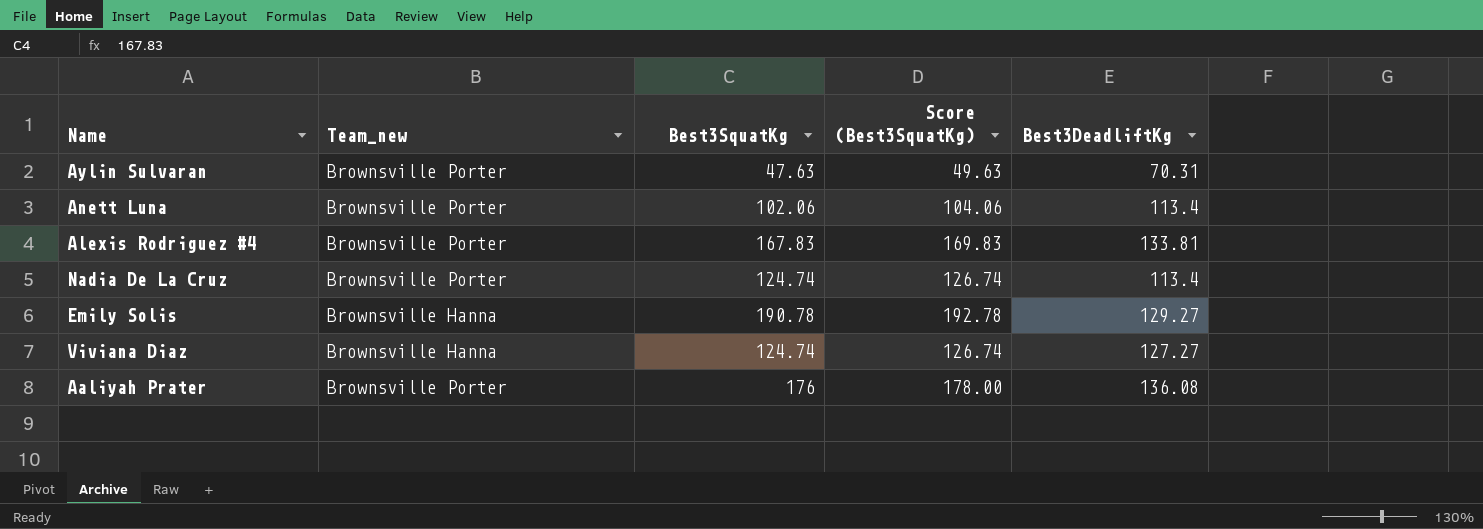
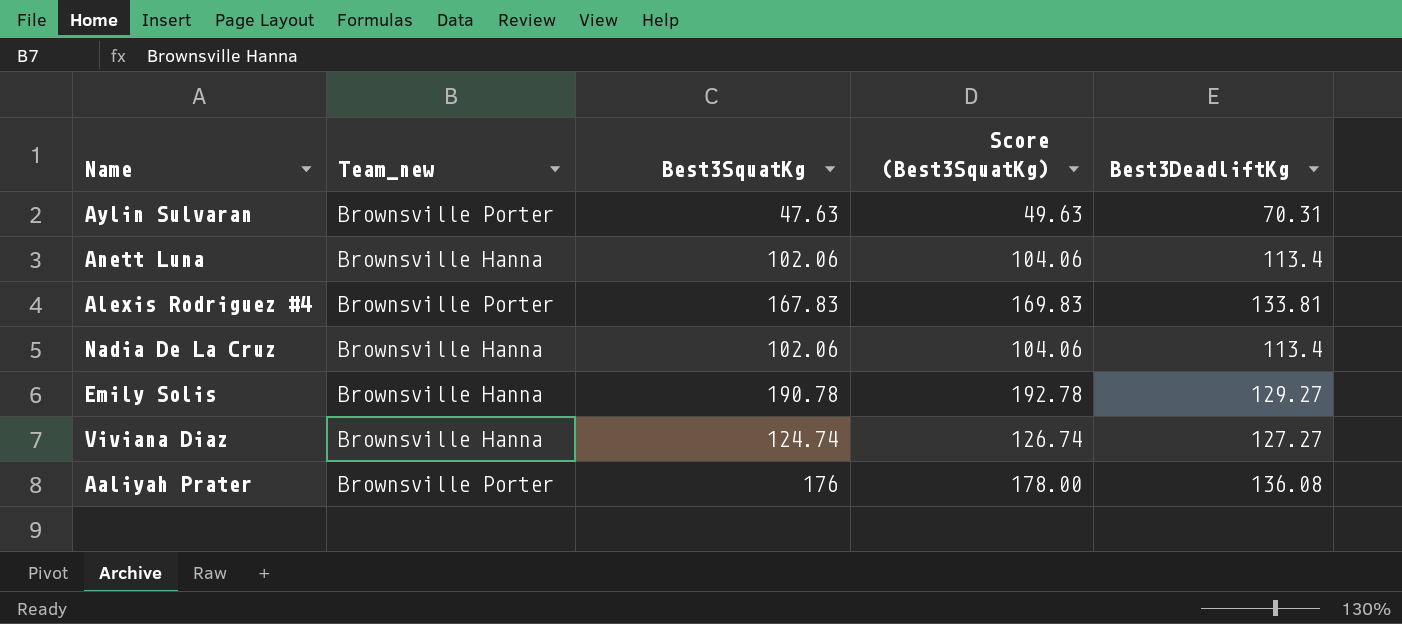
Anett Luna | Team_new: Brownsville Porter -> Brownsville Hanna
Nadia De La Cruz | Team_new: Brownsville Porter -> Brownsville Hanna
Nadia De La Cruz | Best3SquatKg: 124.74 -> 102.06
Nadia De La Cruz | Score (Best3SquatKg): 126.74 -> 104.06

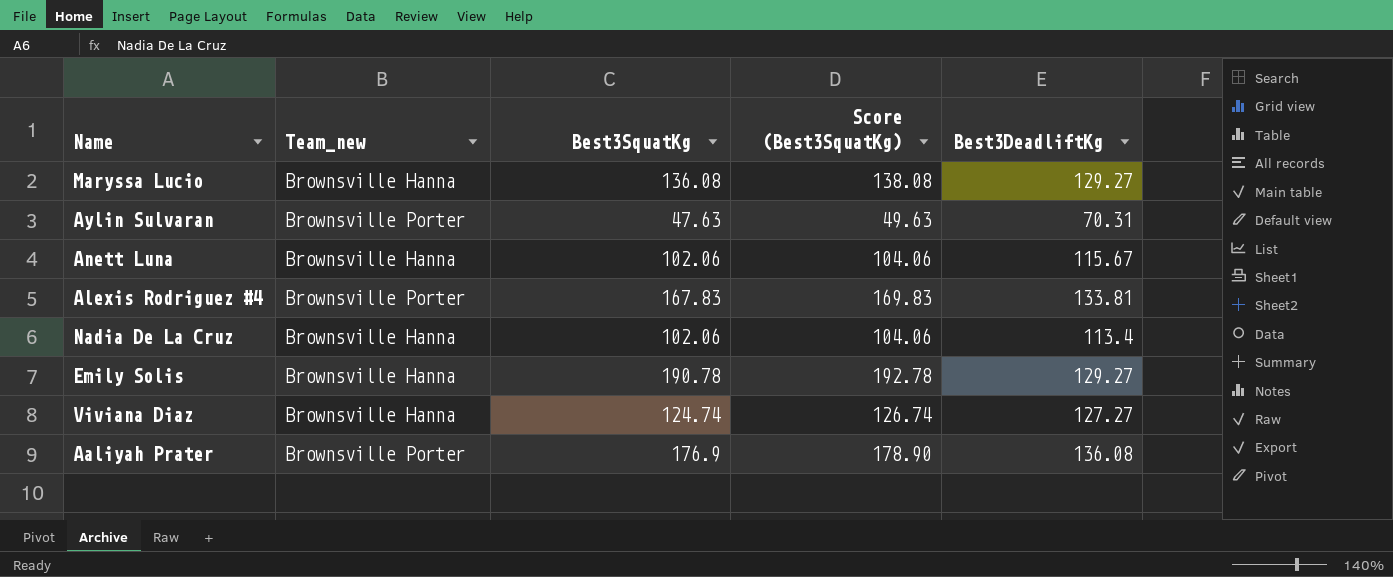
row Maryssa Lucio: none -> Brownsville Hanna | 136.08 | 138.08 | 129.27
Anett Luna | Best3DeadliftKg: 113.4 -> 115.67
Aaliyah Prater | Best3SquatKg: 176 -> 176.9
Aaliyah Prater | Score (Best3SquatKg): 178.00 -> 178.90

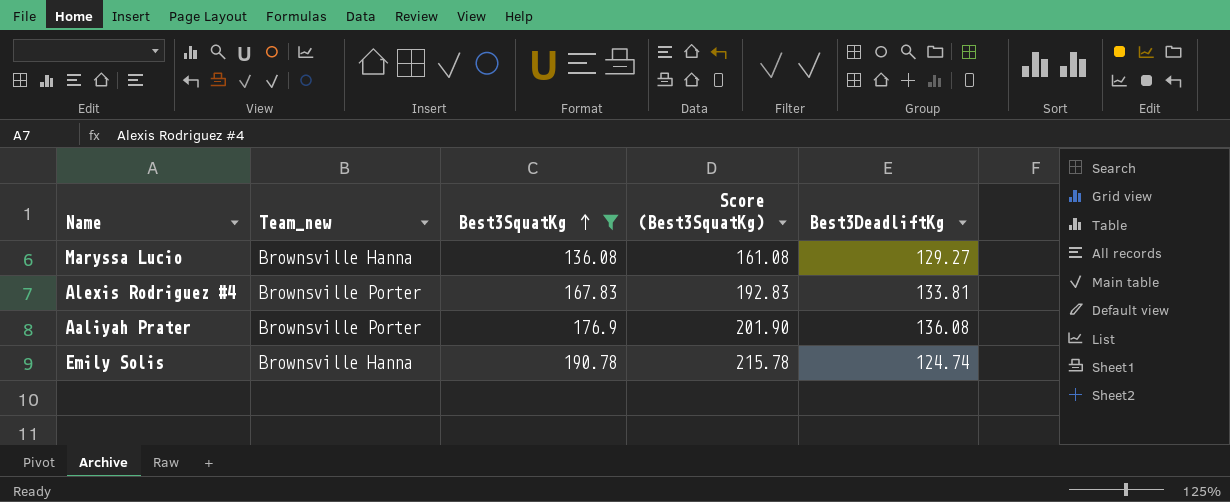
filter: none -> Best3SquatKg >= 136.08
row order: none -> Best3SquatKg ascending
column Score (Best3SquatKg) | formula: [Best3SquatKg] + 2 -> [Best3SquatKg] + 25
Emily Solis | Best3DeadliftKg: 129.27 -> 124.74

